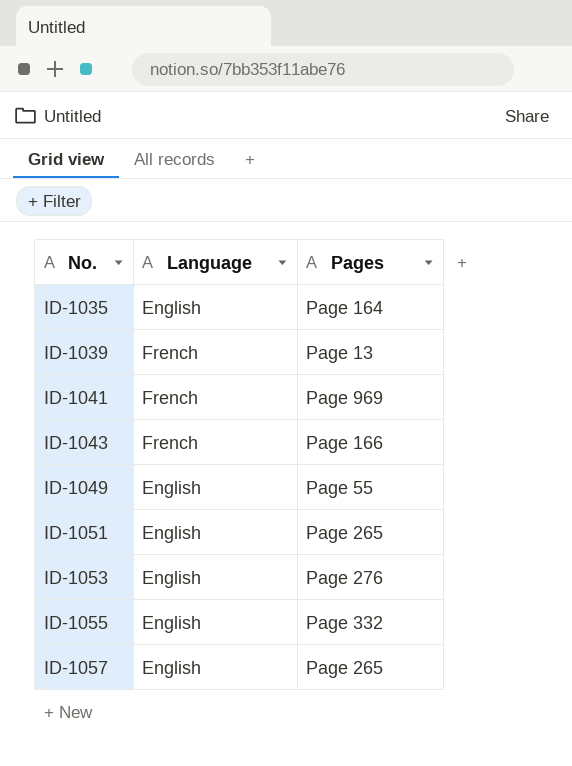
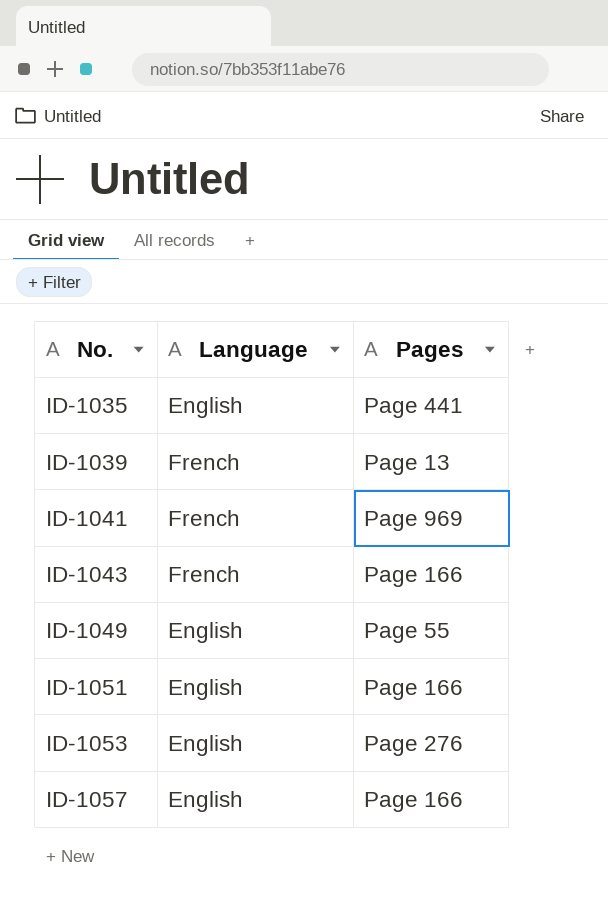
row ID-1055: English | Page 332 -> none
ID-1035 | Pages: Page 164 -> Page 441
ID-1051 | Pages: Page 265 -> Page 166
ID-1057 | Pages: Page 265 -> Page 166

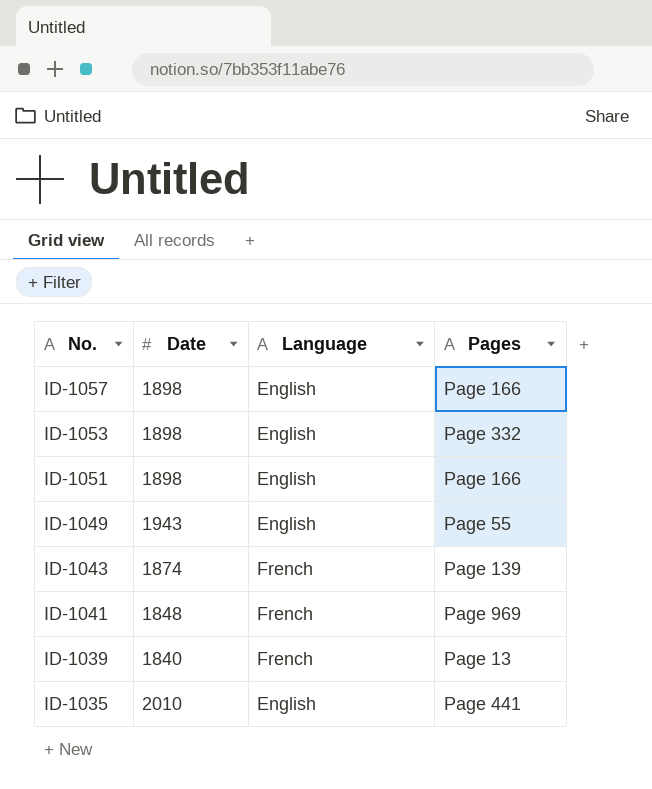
row order: No. ascending -> No. descending
column Date | position: none -> 2
ID-1053 | Pages: Page 276 -> Page 332
ID-1043 | Pages: Page 166 -> Page 139

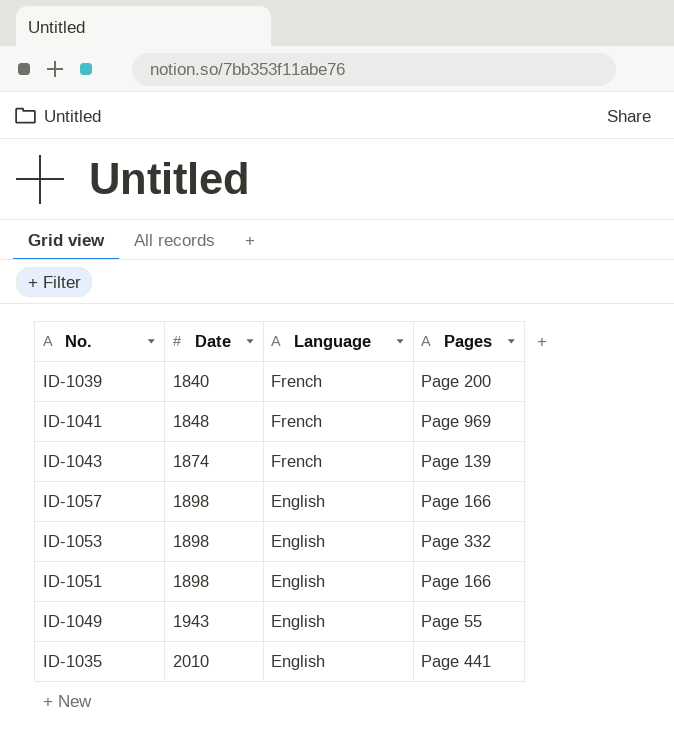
row order: No. descending -> Date ascending
ID-1039 | Pages: Page 13 -> Page 200

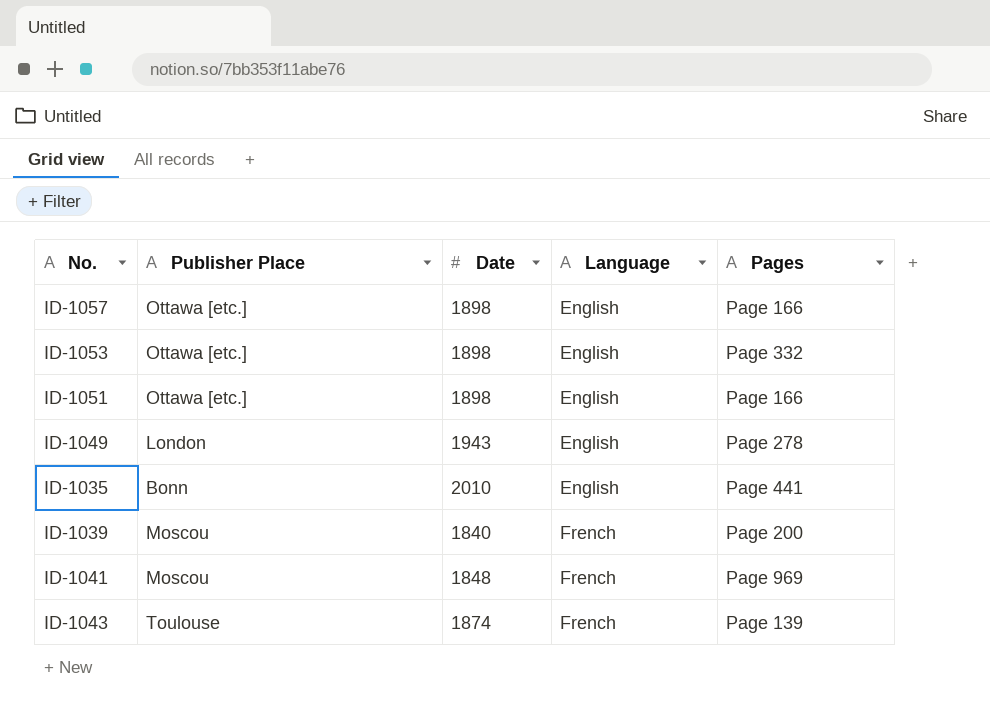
row order: Date ascending -> Language ascending
column Publisher Place | position: none -> 2
ID-1049 | Pages: Page 55 -> Page 278

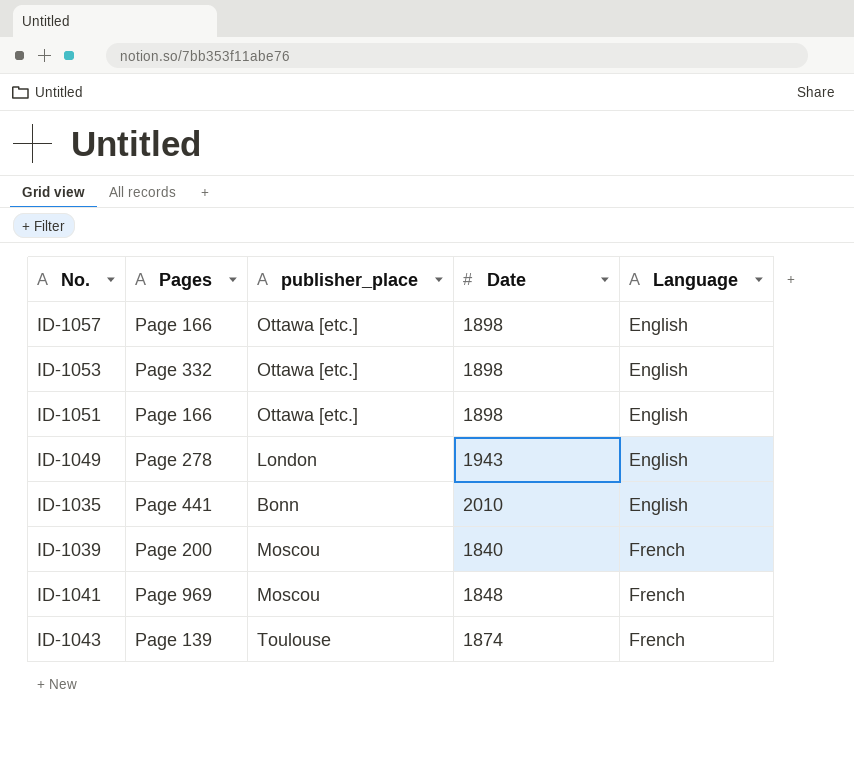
column Pages | position: 5 -> 2
column name: Publisher Place -> publisher_place

